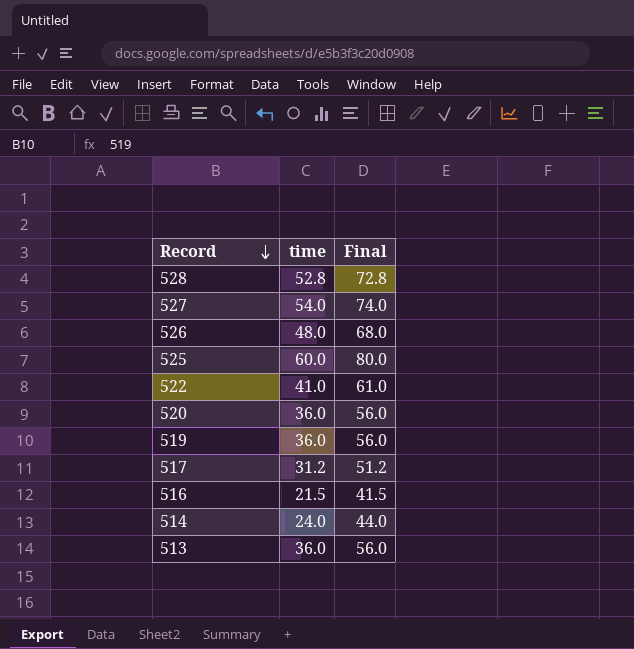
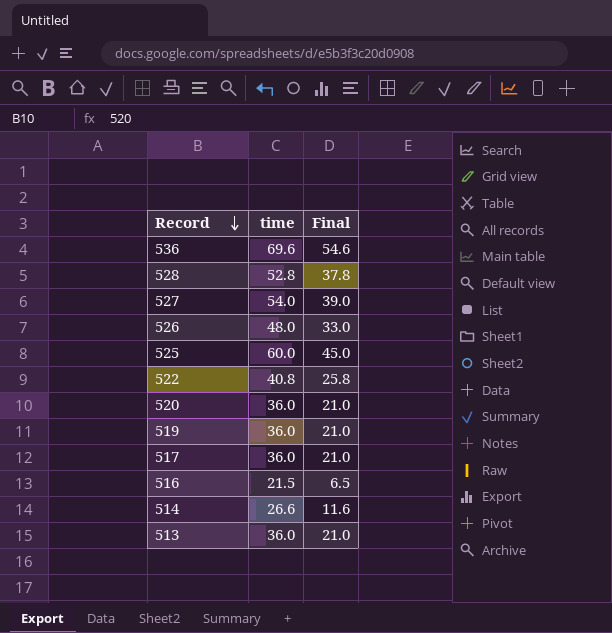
column Final | formula: [time] + 20 -> [time] - 15
row 536: none -> 69.6 | 54.6
522 | time: 41.0 -> 40.8
517 | time: 31.2 -> 36.0
514 | time: 24.0 -> 26.6

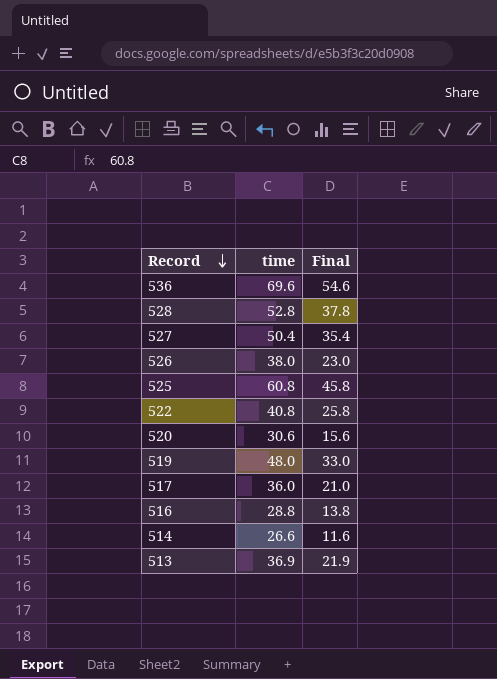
527 | time: 54.0 -> 50.4
527 | Final: 39.0 -> 35.4
526 | time: 48.0 -> 38.0
526 | Final: 33.0 -> 23.0
525 | time: 60.0 -> 60.8
525 | Final: 45.0 -> 45.8
520 | time: 36.0 -> 30.6
520 | Final: 21.0 -> 15.6
519 | time: 36.0 -> 48.0
519 | Final: 21.0 -> 33.0
516 | time: 21.5 -> 28.8
516 | Final: 6.5 -> 13.8
513 | time: 36.0 -> 36.9
513 | Final: 21.0 -> 21.9

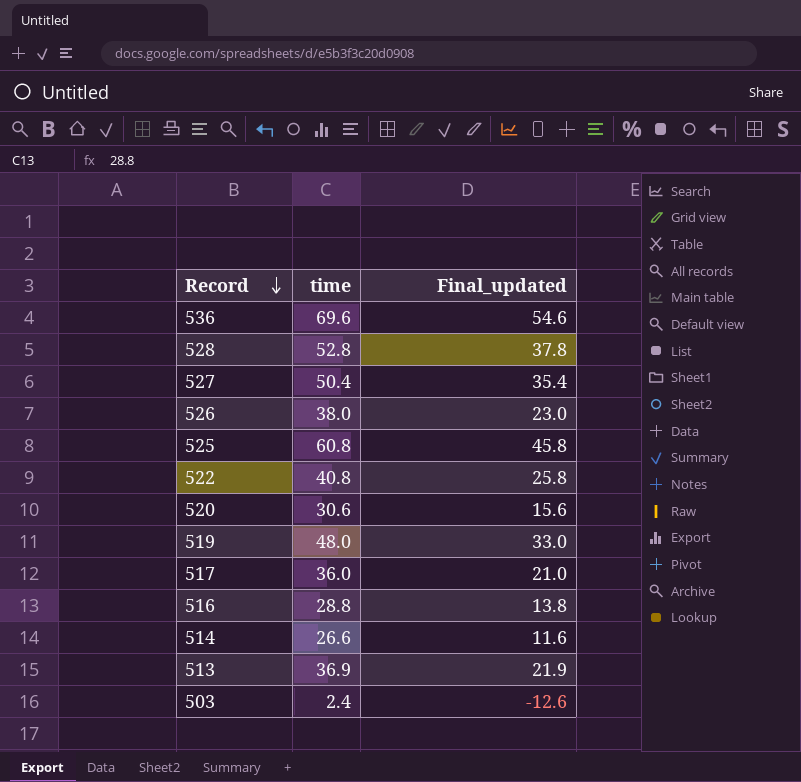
column name: Final -> Final_updated
row 503: none -> 2.4 | -12.6

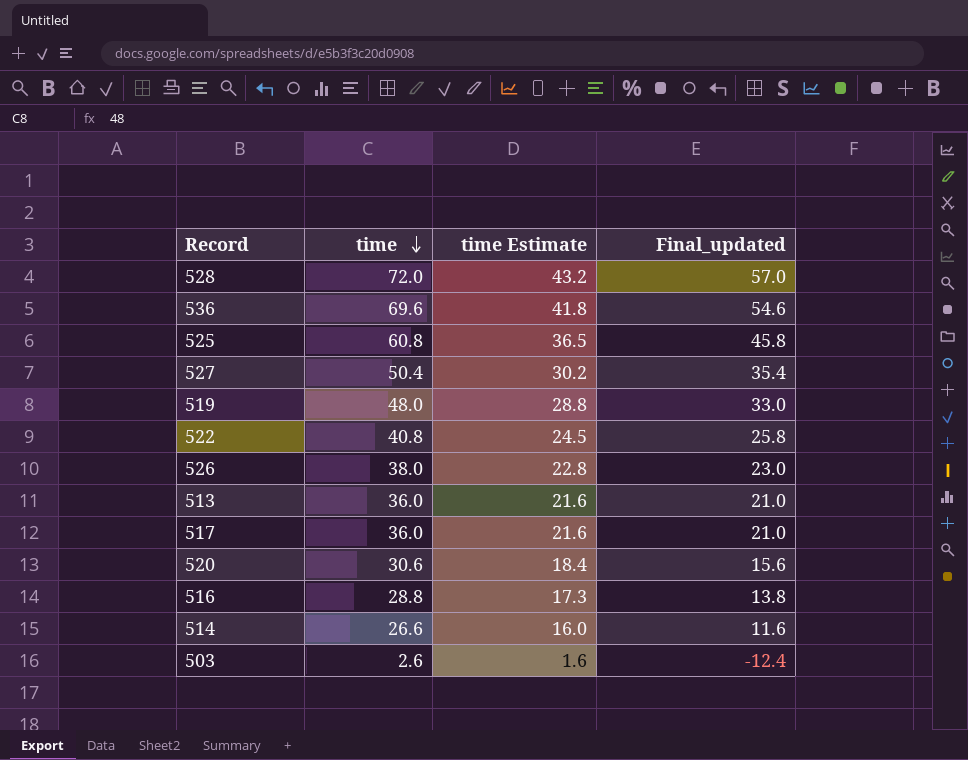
row order: Record descending -> time descending
column time Estimate | formula: none -> [time] * 0.6
528 | time: 52.8 -> 72.0
528 | Final_updated: 37.8 -> 57.0
513 | time: 36.9 -> 36.0
513 | Final_updated: 21.9 -> 21.0
503 | time: 2.4 -> 2.6
503 | Final_updated: -12.6 -> -12.4

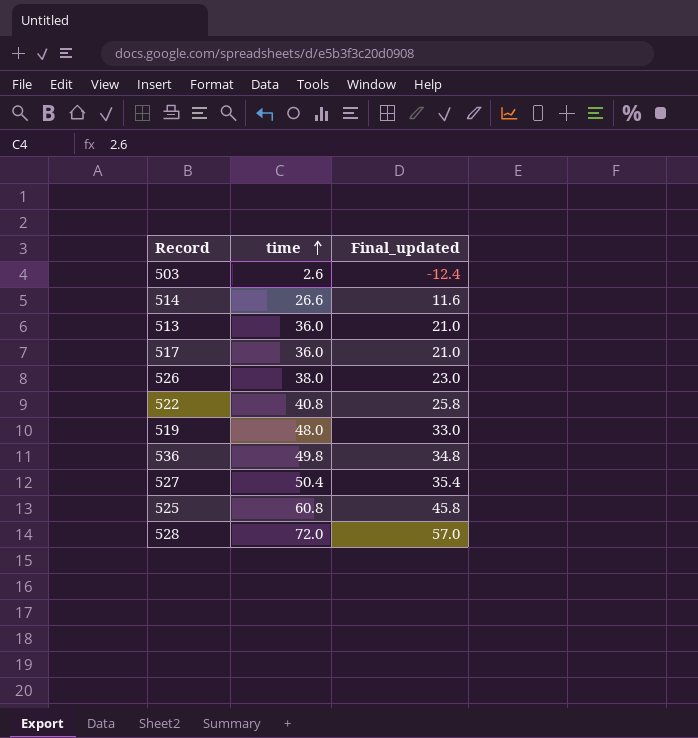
row order: time descending -> time ascending
column time Estimate | formula: [time] * 0.6 -> none
row 520: 30.6 | 18.4 | 15.6 -> none
row 516: 28.8 | 17.3 | 13.8 -> none
536 | time: 69.6 -> 49.8
536 | Final_updated: 54.6 -> 34.8

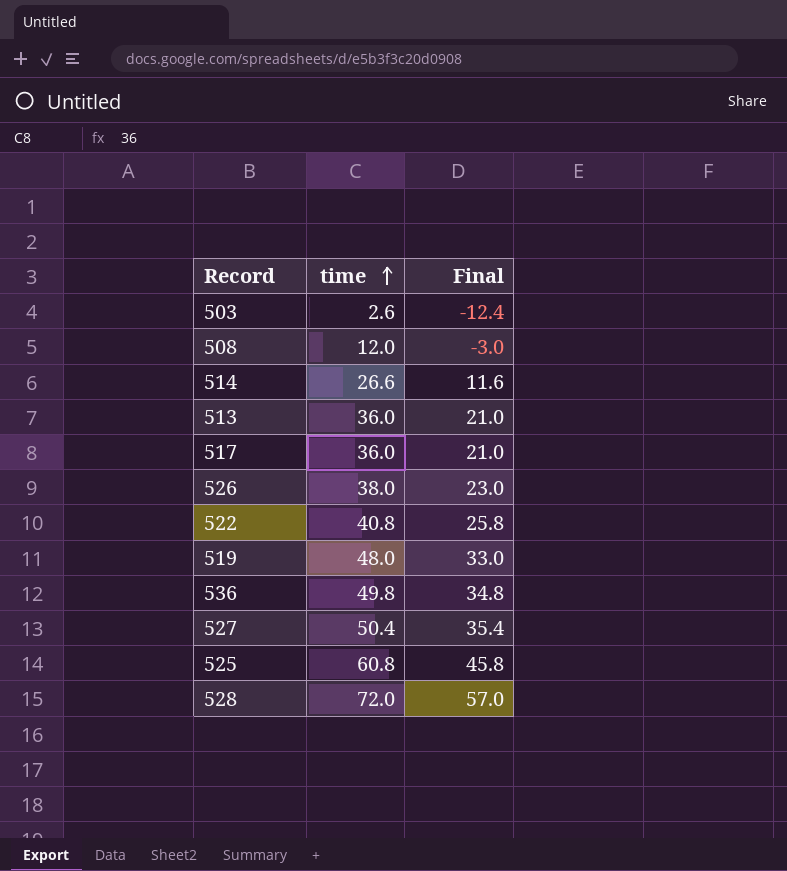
column name: Final_updated -> Final
row 508: none -> 12.0 | -3.0

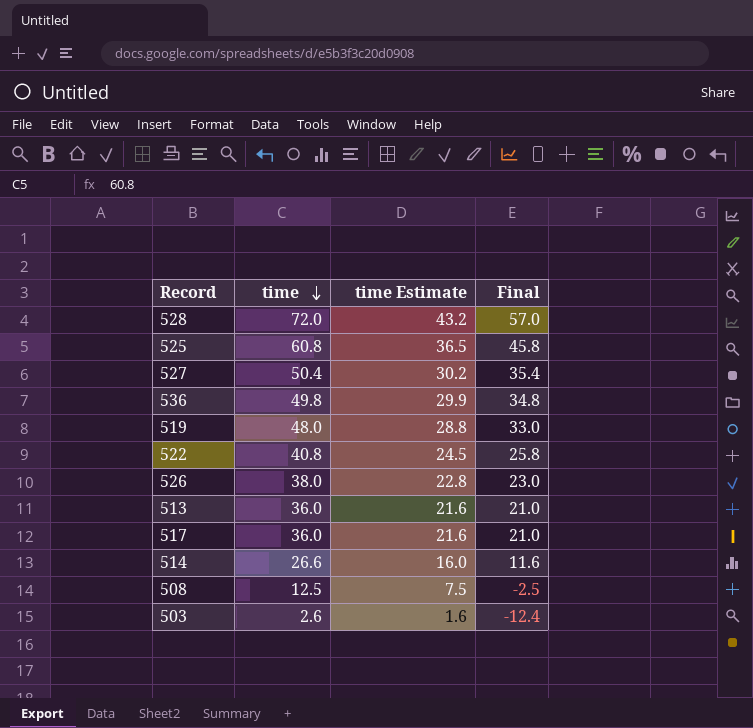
row order: time ascending -> time descending
column time Estimate | formula: none -> [time] * 0.6
508 | time: 12.0 -> 12.5
508 | Final: -3.0 -> -2.5

